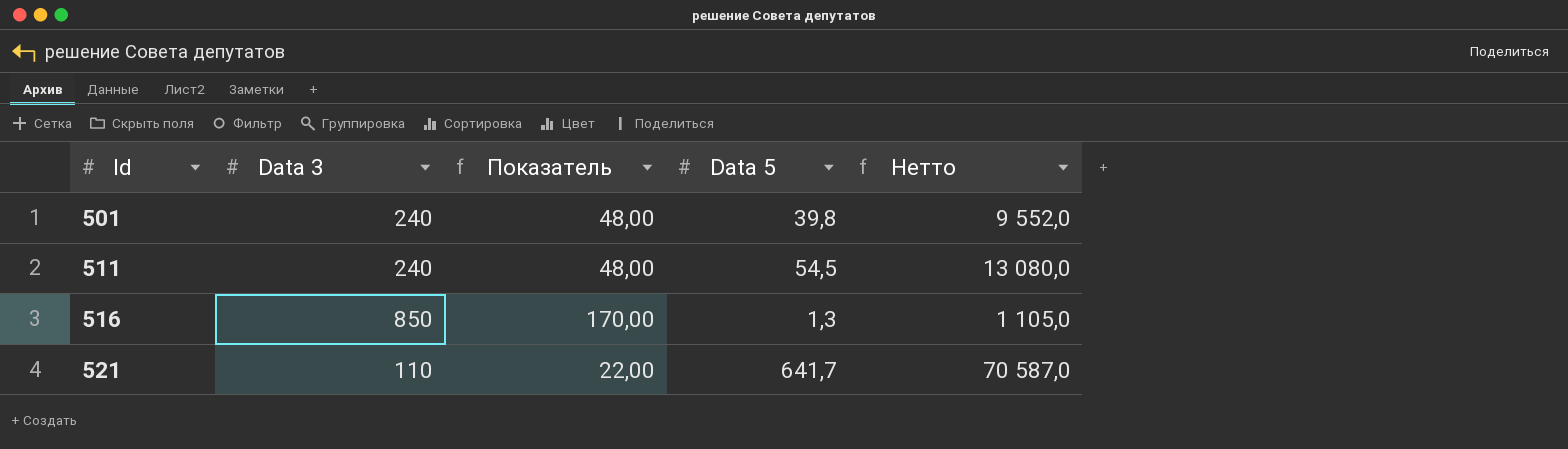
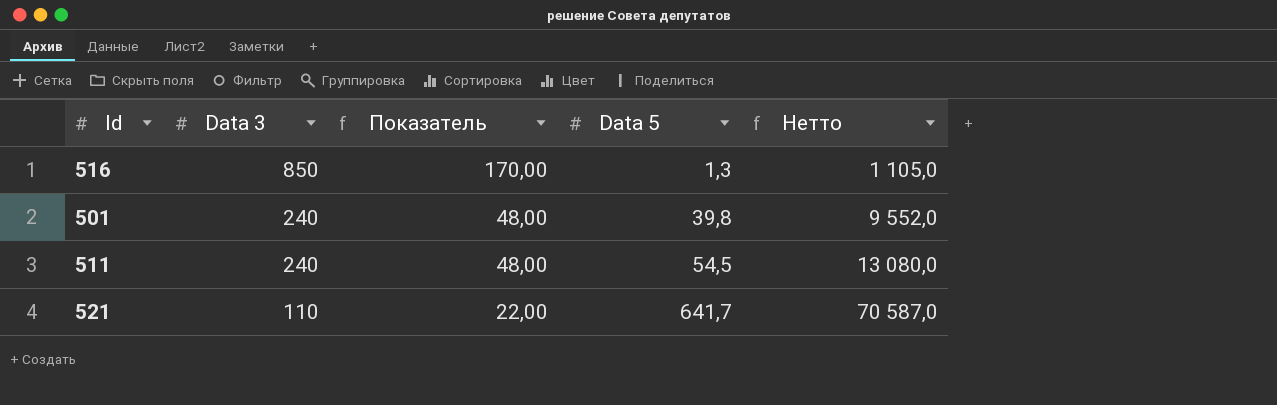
row order: Id ascending -> Data 3 descending

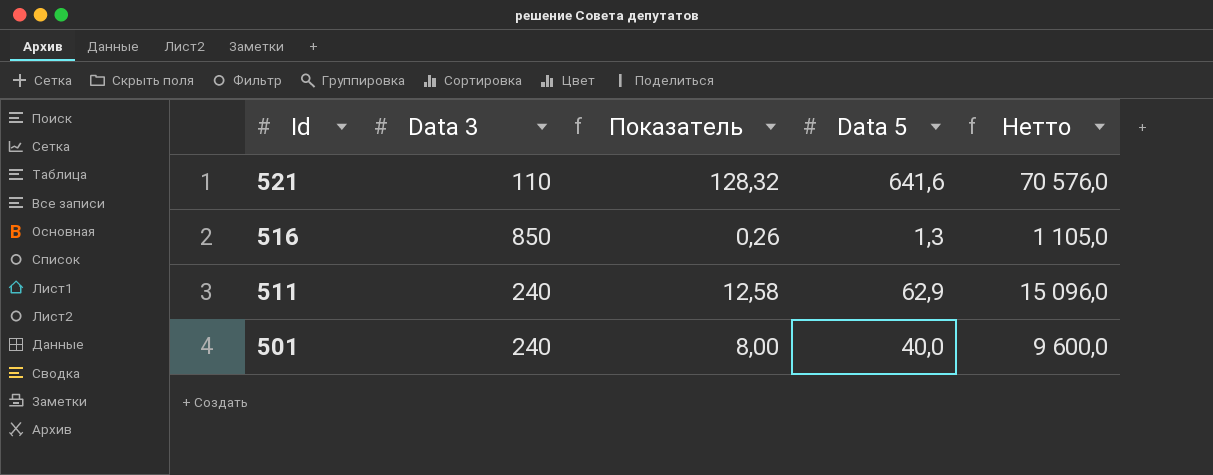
row order: Data 3 descending -> Id descending
column Показатель | formula: [Data 3] * 0,2 -> [Data 5] * 0,2
521 | Data 5: 641,7 -> 641,6
521 | Нетто: 70 587,0 -> 70 576,0
511 | Data 5: 54,5 -> 62,9
511 | Нетто: 13 080,0 -> 15 096,0
501 | Data 5: 39,8 -> 40,0
501 | Нетто: 9 552,0 -> 9 600,0

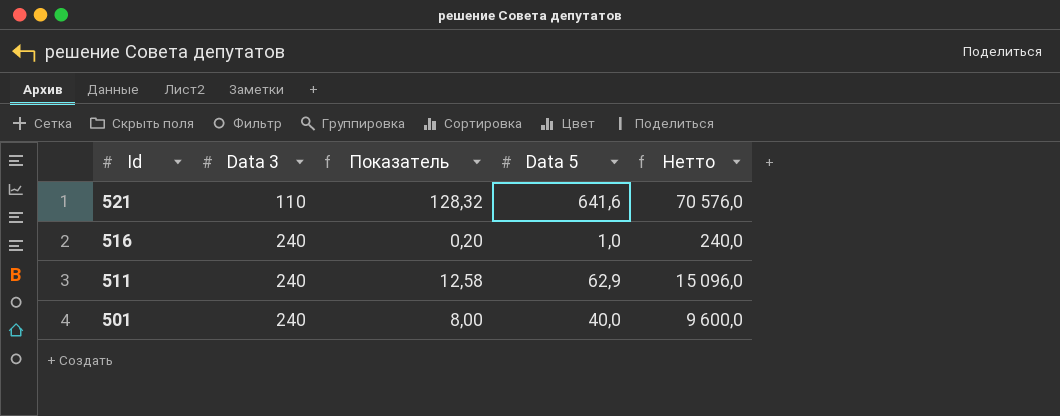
516 | Data 3: 850 -> 240
516 | Показатель: 0,26 -> 0,20
516 | Data 5: 1,3 -> 1,0
516 | Нетто: 1 105,0 -> 240,0

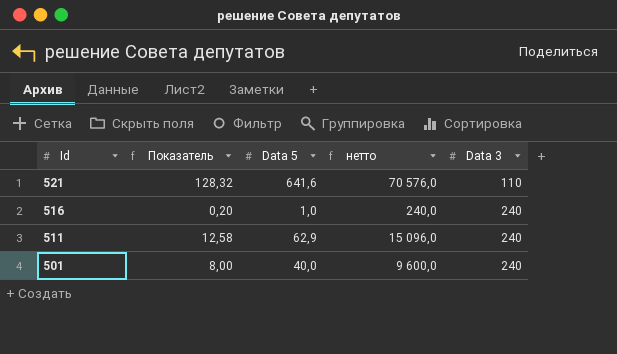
column name: Нетто -> нетто
column Data 3 | position: 2 -> 5

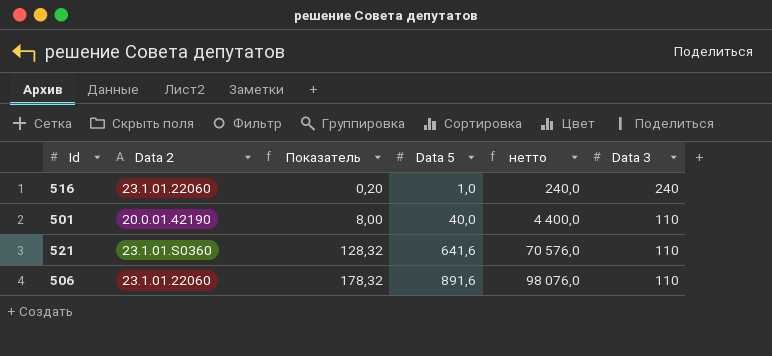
row order: Id descending -> Показатель ascending
column Data 2 | position: none -> 2
row 511: 12,58 | 62,9 | 15 096,0 | 240 -> none
501 | нетто: 9 600,0 -> 4 400,0
501 | Data 3: 240 -> 110
row 506: none -> 23.1.01.22060 | 178,32 | 891,6 | 98 076,0 | 110

